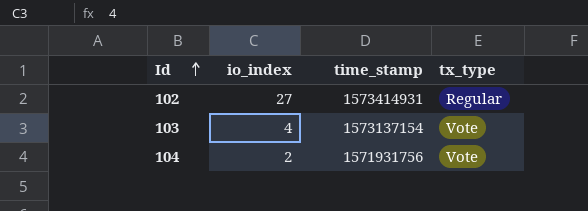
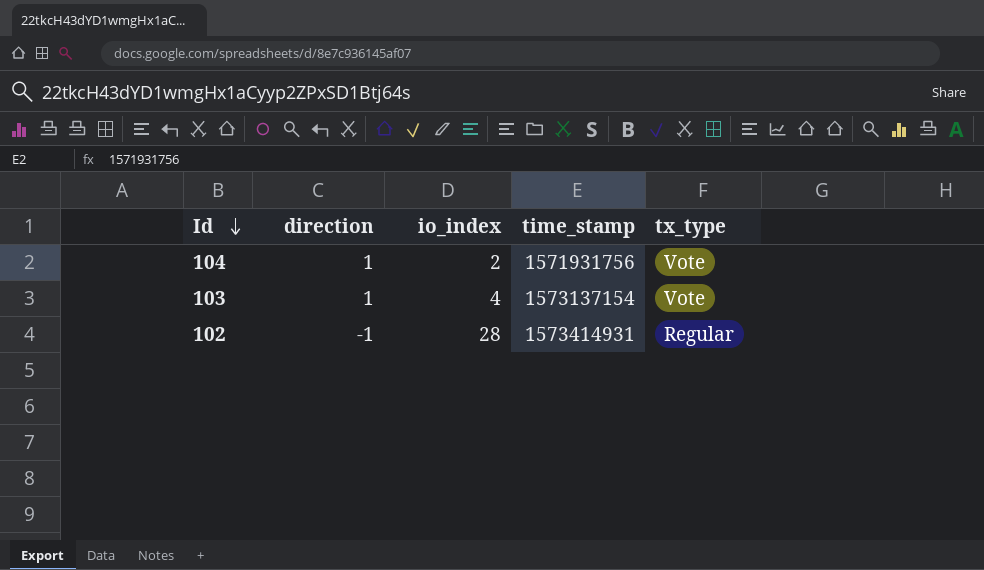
row order: Id ascending -> Id descending
column direction | position: none -> 2
102 | io_index: 27 -> 28

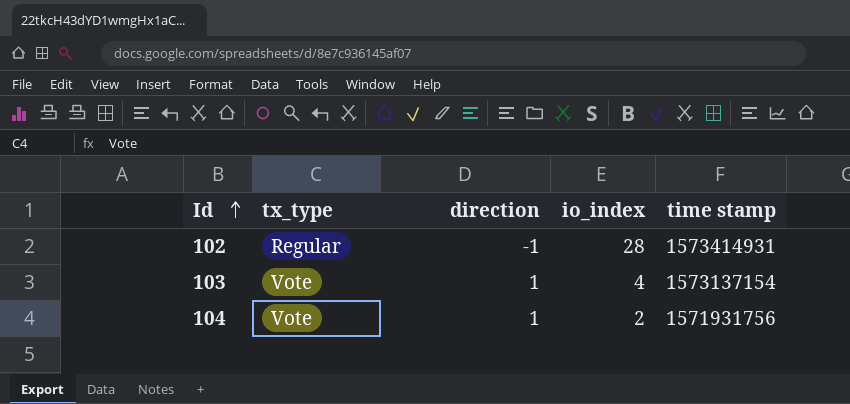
row order: Id descending -> Id ascending
column tx_type | position: 5 -> 2
column name: time_stamp -> time stamp

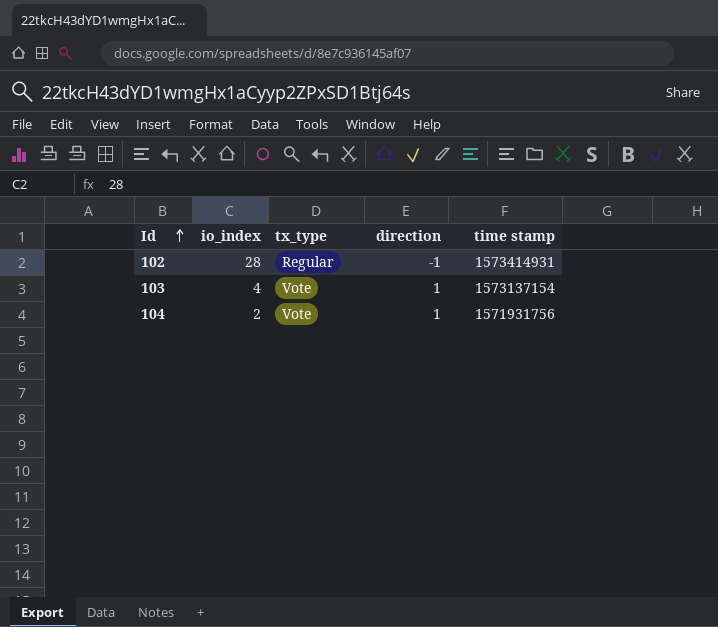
column io_index | position: 4 -> 2

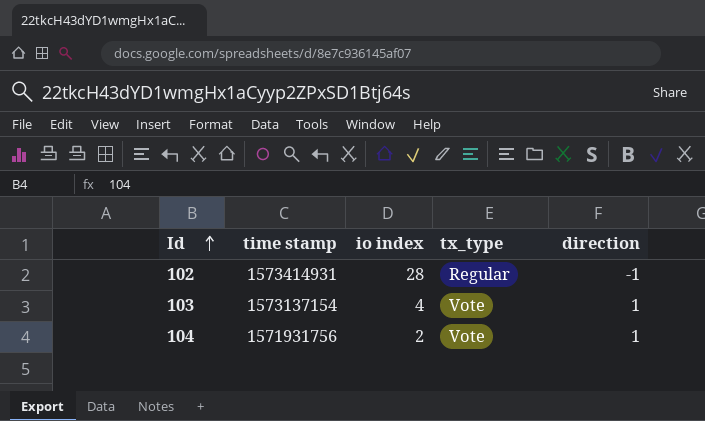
column time stamp | position: 5 -> 2
column name: io_index -> io index

